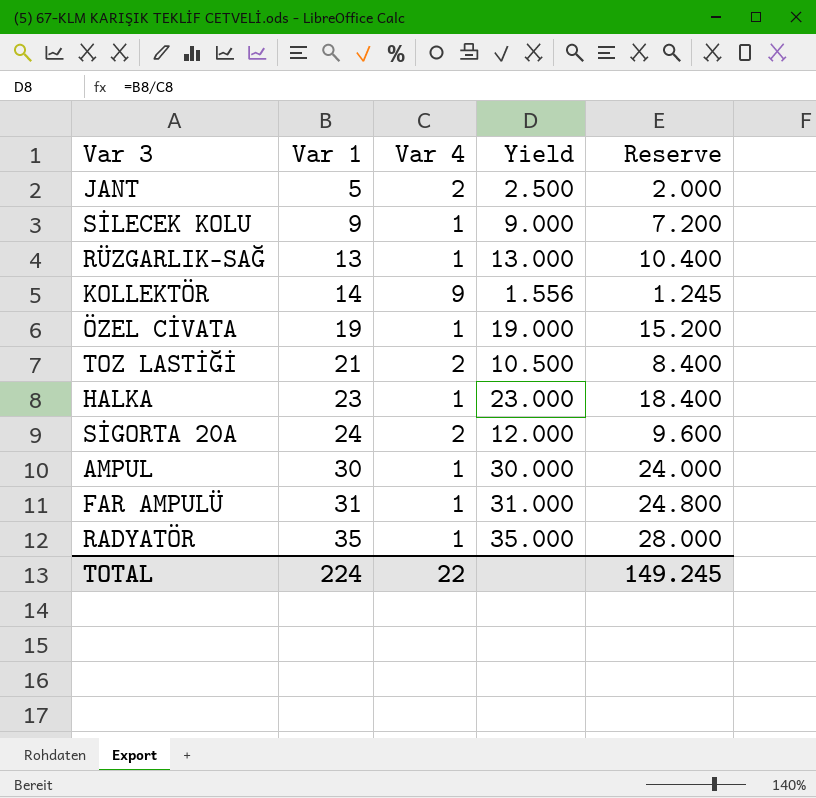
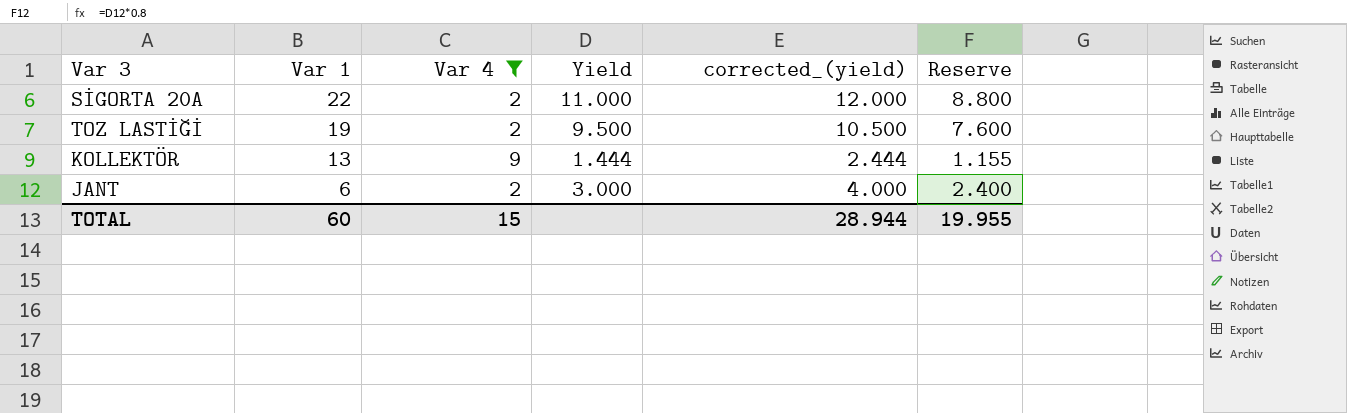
filter: none -> Var 4 != 1
row order: Var 1 ascending -> Var 1 descending
column corrected_(yield) | formula: none -> [Yield] + 1
SİGORTA 20A | Var 1: 24 -> 22
SİGORTA 20A | Yield: 12.000 -> 11.000
SİGORTA 20A | Reserve: 9.600 -> 8.800
TOZ LASTİĞİ | Var 1: 21 -> 19
TOZ LASTİĞİ | Yield: 10.500 -> 9.500
TOZ LASTİĞİ | Reserve: 8.400 -> 7.600
KOLLEKTÖR | Var 1: 14 -> 13
KOLLEKTÖR | Yield: 1.556 -> 1.444
KOLLEKTÖR | Reserve: 1.245 -> 1.155
JANT | Var 1: 5 -> 6
JANT | Yield: 2.500 -> 3.000
JANT | Reserve: 2.000 -> 2.400
TOTAL | Var 1: 224 -> 60
TOTAL | Var 4: 22 -> 15
TOTAL | Reserve: 149.245 -> 19.955

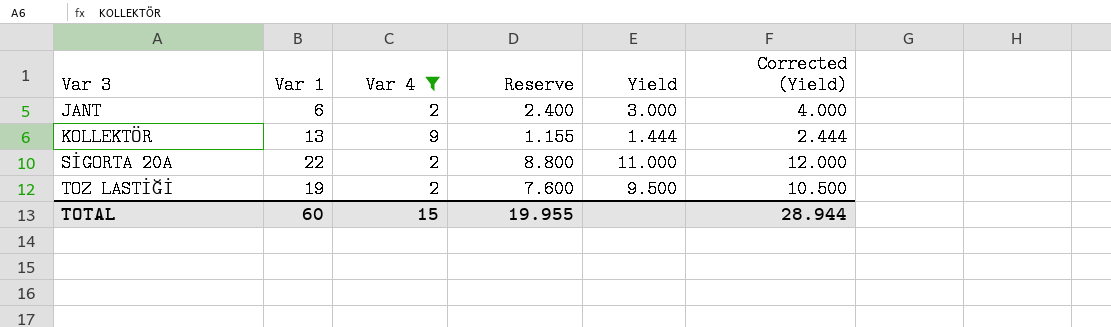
row order: Var 1 descending -> Var 3 ascending
column Reserve | position: 6 -> 4
column name: corrected_(yield) -> Corrected (Yield)

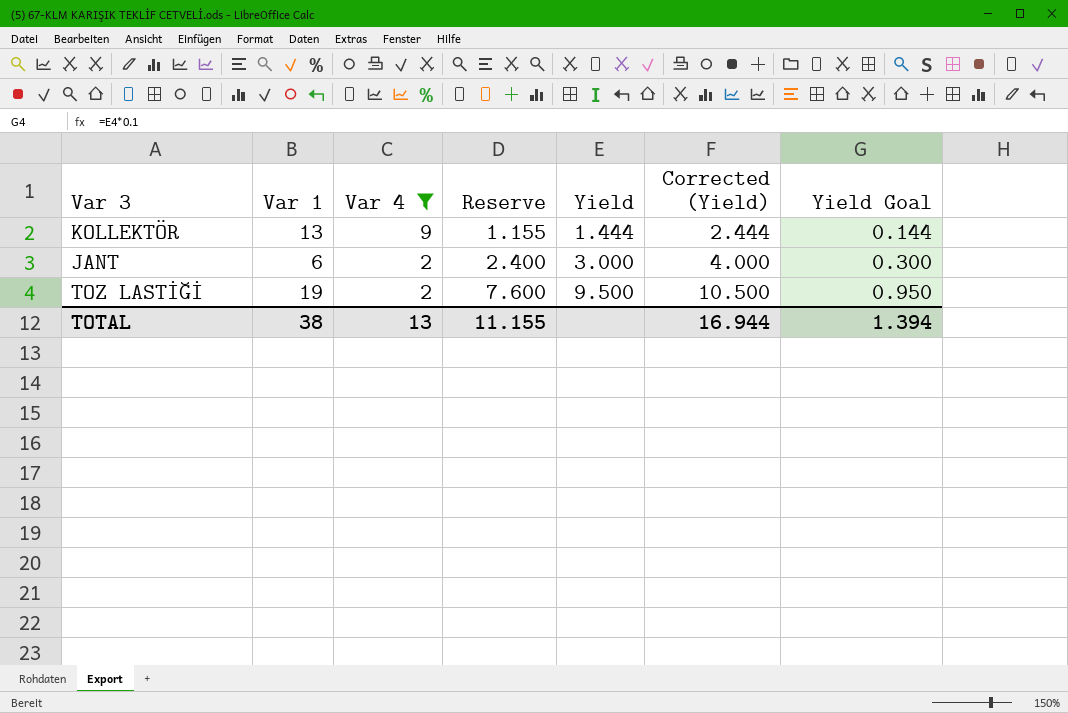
row order: Var 3 ascending -> Var 4 descending
column Yield Goal | formula: none -> [Yield] * 0.1
row SİGORTA 20A: 22 | 2 | 8.800 | 11.000 | 12.000 -> none
TOTAL | Var 1: 60 -> 38
TOTAL | Var 4: 15 -> 13
TOTAL | Reserve: 19.955 -> 11.155
TOTAL | Corrected (Yield): 28.944 -> 16.944

